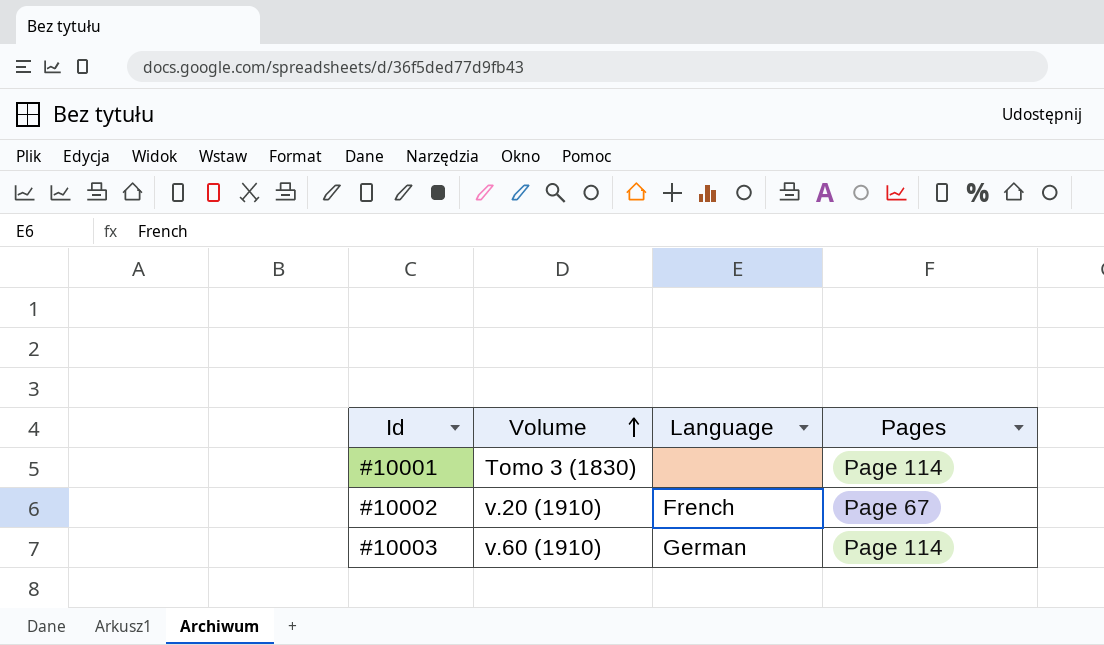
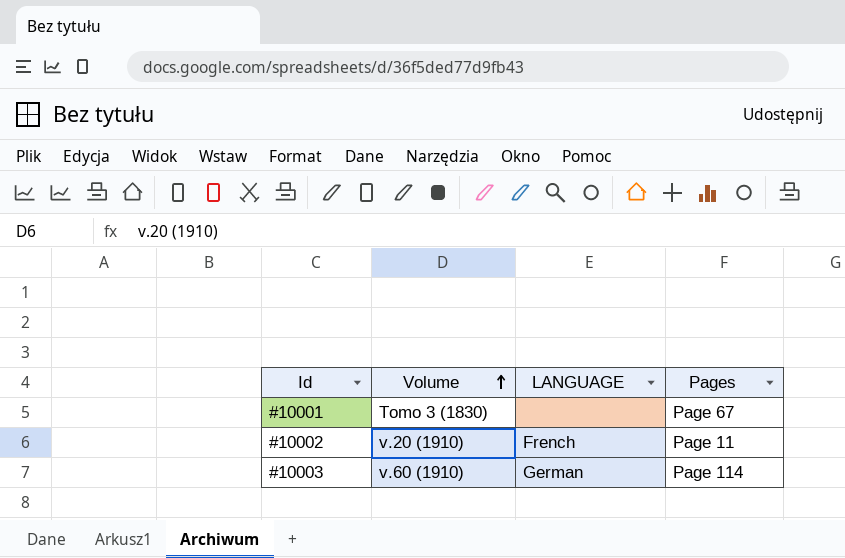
column name: Language -> LANGUAGE
#10001 | Pages: Page 114 -> Page 67
#10002 | Pages: Page 67 -> Page 11

